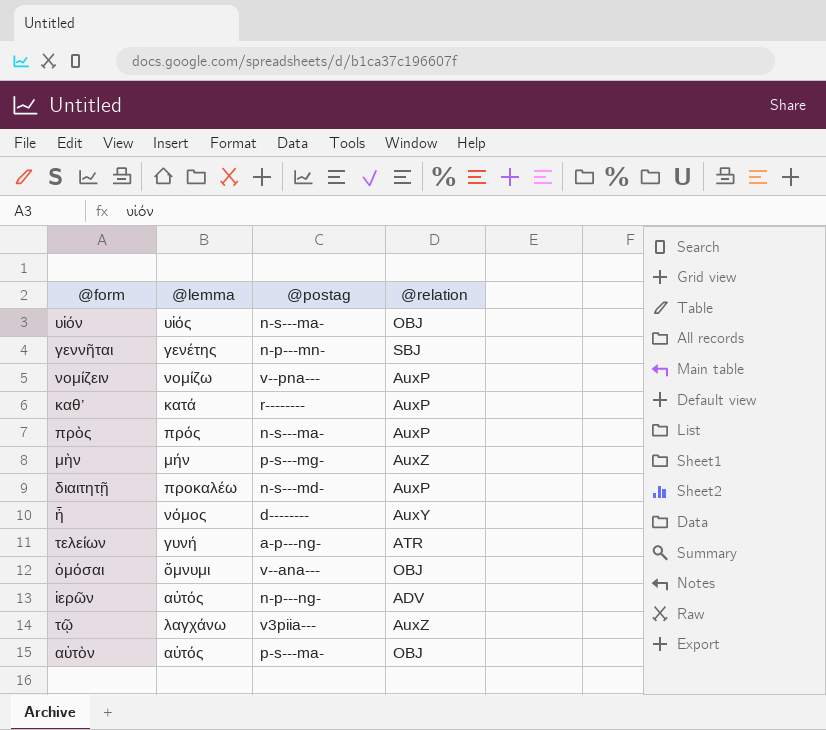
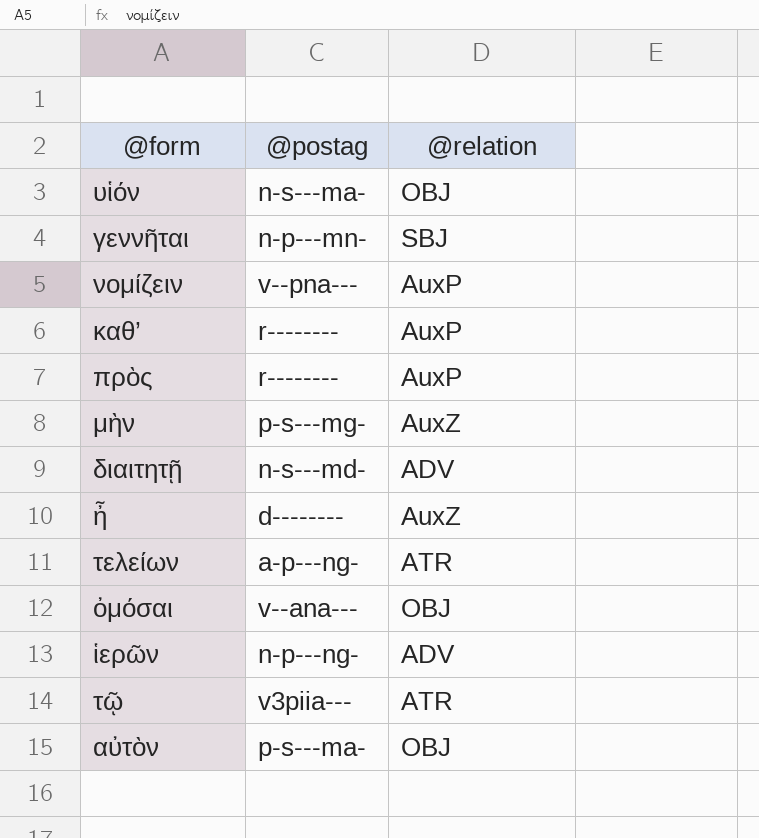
column @lemma | position: 2 -> none
πρὸς | @postag: n-s---ma- -> r--------
διαιτητῇ | @relation: AuxP -> ADV
ἦ | @relation: AuxY -> AuxZ
τῷ | @relation: AuxZ -> ATR

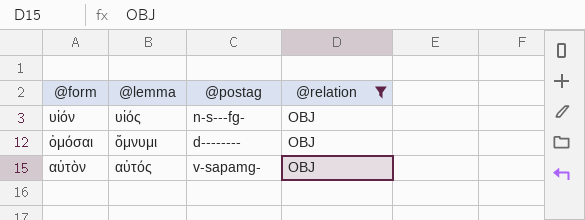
filter: none -> @relation = OBJ
column @lemma | position: none -> 2
υἱόν | @postag: n-s---ma- -> n-s---fg-
ὀμόσαι | @postag: v--ana--- -> d--------
αὐτὸν | @postag: p-s---ma- -> v-sapamg-

